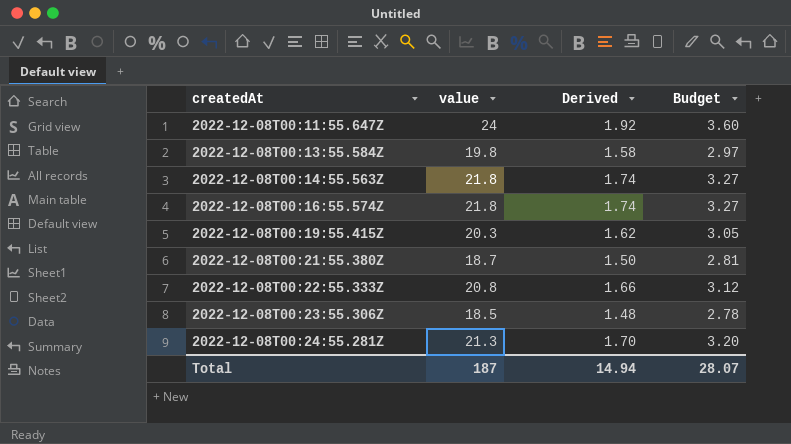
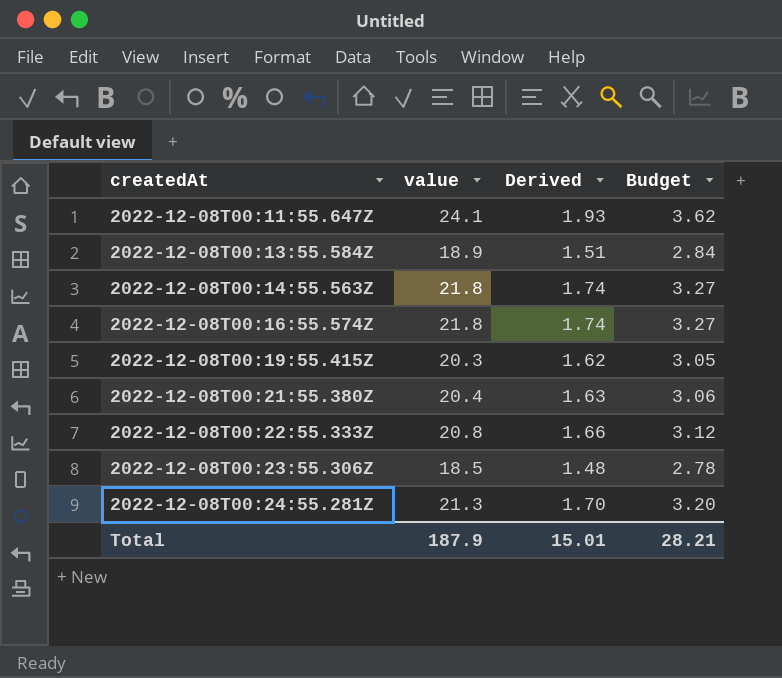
2022-12-08T00:11:55.647Z | value: 24 -> 24.1
2022-12-08T00:11:55.647Z | Derived: 1.92 -> 1.93
2022-12-08T00:11:55.647Z | Budget: 3.60 -> 3.62
2022-12-08T00:13:55.584Z | value: 19.8 -> 18.9
2022-12-08T00:13:55.584Z | Derived: 1.58 -> 1.51
2022-12-08T00:13:55.584Z | Budget: 2.97 -> 2.84
2022-12-08T00:21:55.380Z | value: 18.7 -> 20.4
2022-12-08T00:21:55.380Z | Derived: 1.50 -> 1.63
2022-12-08T00:21:55.380Z | Budget: 2.81 -> 3.06
Total | value: 187 -> 187.9
Total | Derived: 14.94 -> 15.01
Total | Budget: 28.07 -> 28.21

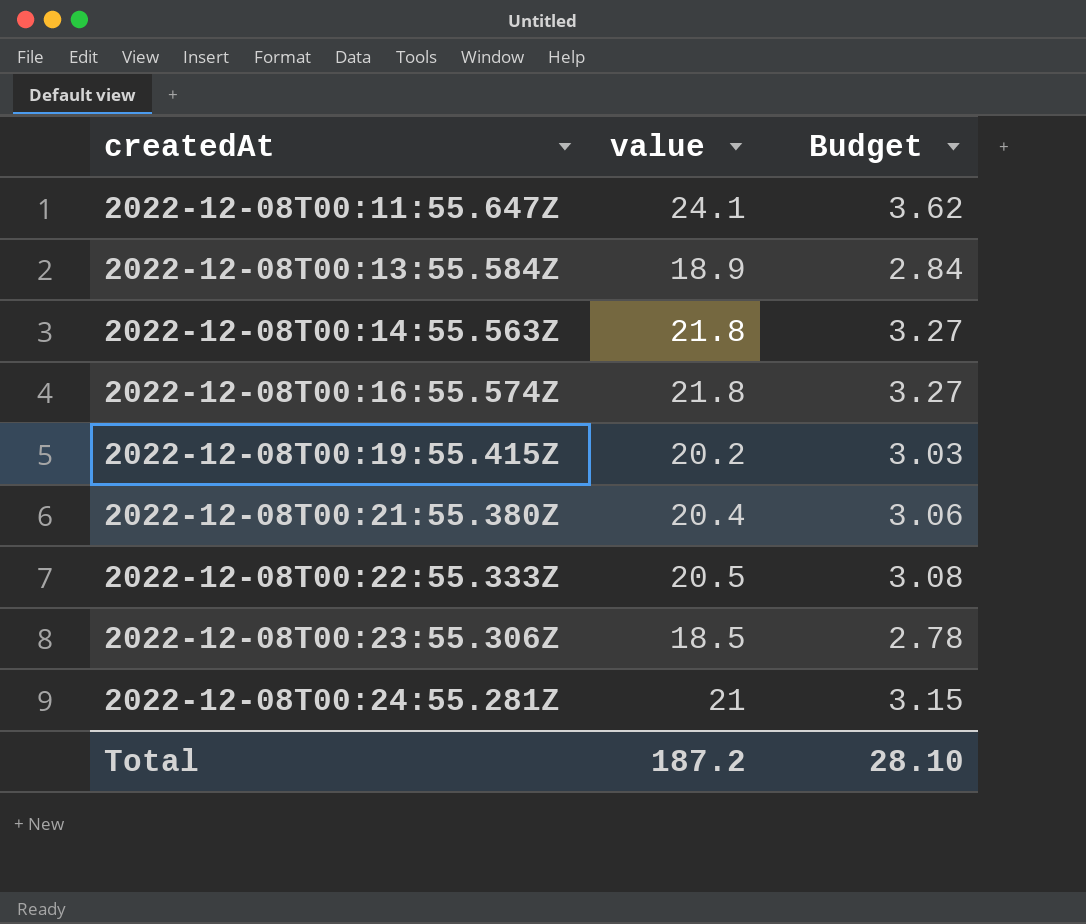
column Derived | formula: [value] * 0.08 -> none
2022-12-08T00:19:55.415Z | value: 20.3 -> 20.2
2022-12-08T00:19:55.415Z | Budget: 3.05 -> 3.03
2022-12-08T00:22:55.333Z | value: 20.8 -> 20.5
2022-12-08T00:22:55.333Z | Budget: 3.12 -> 3.08
2022-12-08T00:24:55.281Z | value: 21.3 -> 21
2022-12-08T00:24:55.281Z | Budget: 3.20 -> 3.15
Total | value: 187.9 -> 187.2
Total | Budget: 28.21 -> 28.10

